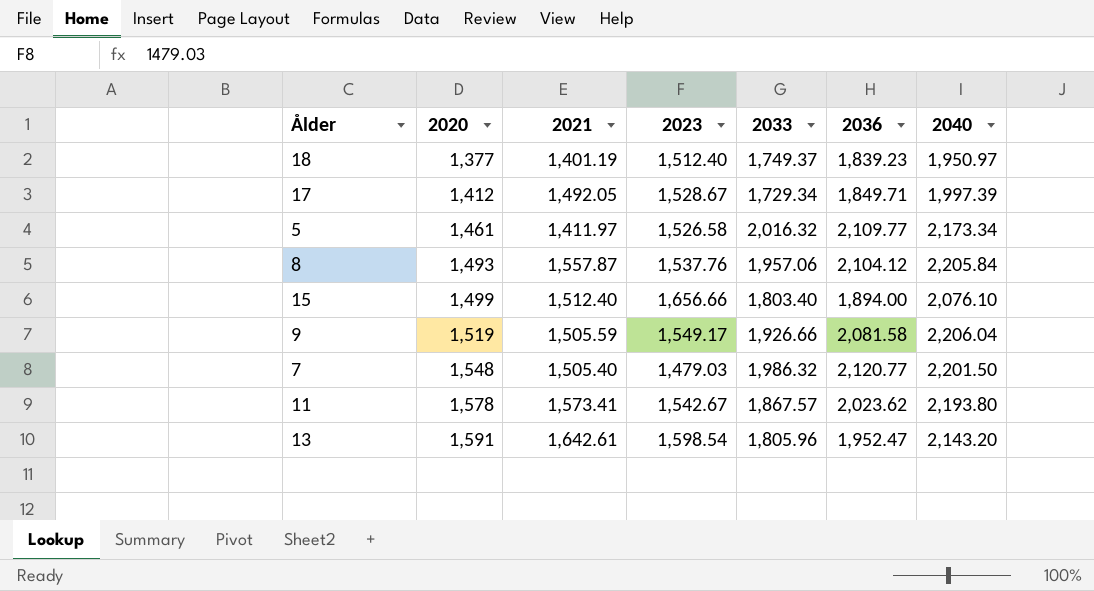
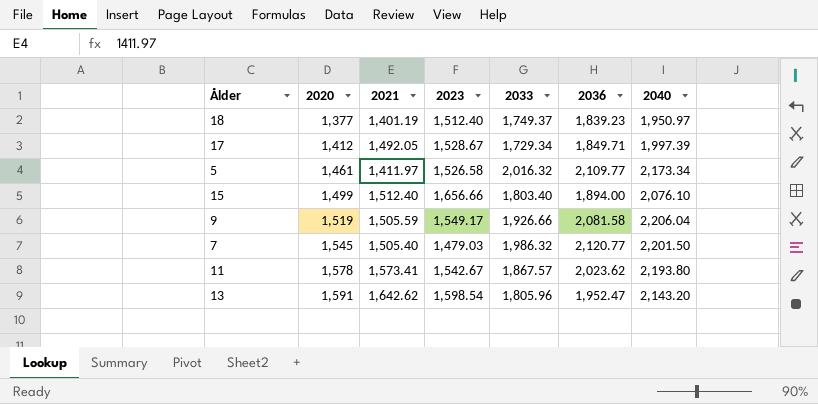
row 8: 1,493 | 1,557.87 | 1,537.76 | 1,957.06 | 2,104.12 | 2,205.84 -> none
7 | 2020: 1,548 -> 1,545
13 | 2021: 1,642.61 -> 1,642.62

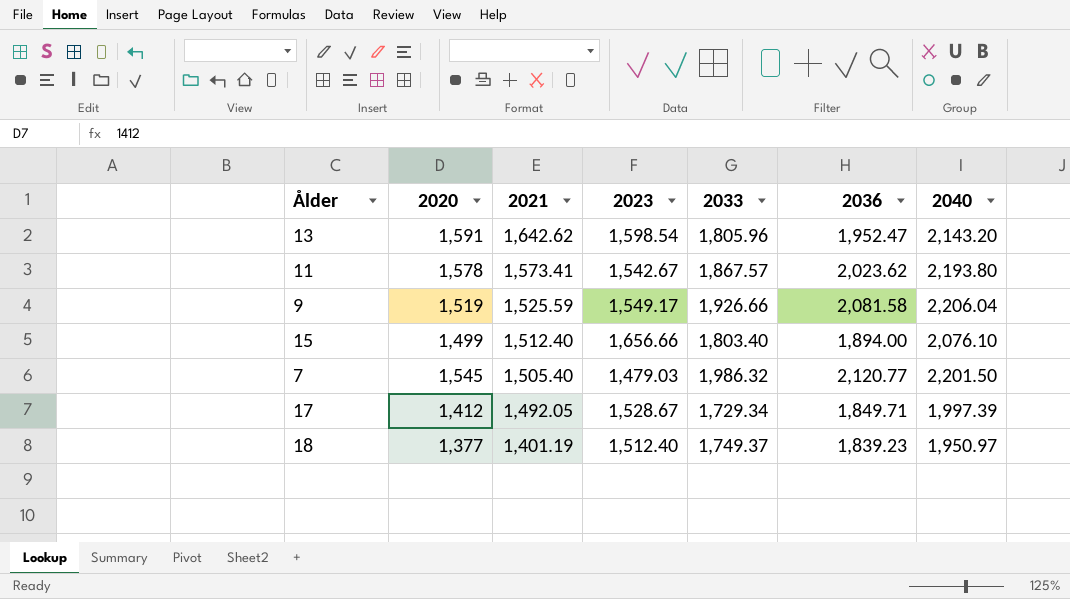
row order: 2020 ascending -> 2021 descending
row 5: 1,461 | 1,411.97 | 1,526.58 | 2,016.32 | 2,109.77 | 2,173.34 -> none
9 | 2021: 1,505.59 -> 1,525.59

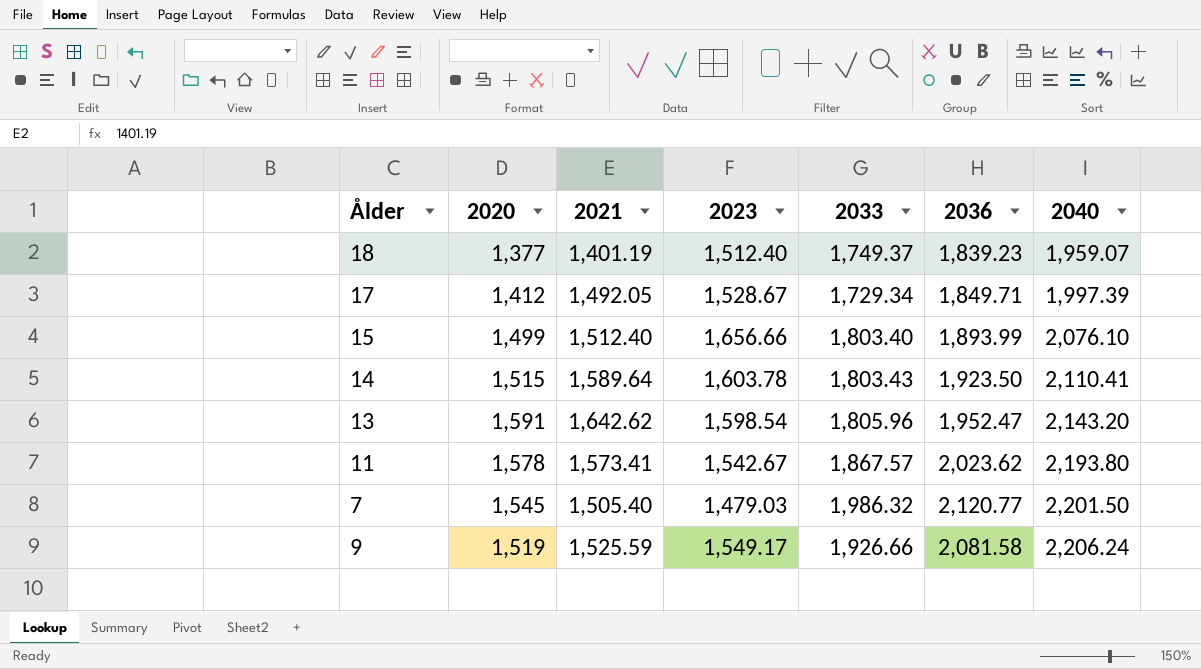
row order: 2021 descending -> 2040 ascending
18 | 2040: 1,950.97 -> 1,959.07
15 | 2036: 1,894.00 -> 1,893.99
row 14: none -> 1,515 | 1,589.64 | 1,603.78 | 1,803.43 | 1,923.50 | 2,110.41
9 | 2040: 2,206.04 -> 2,206.24

